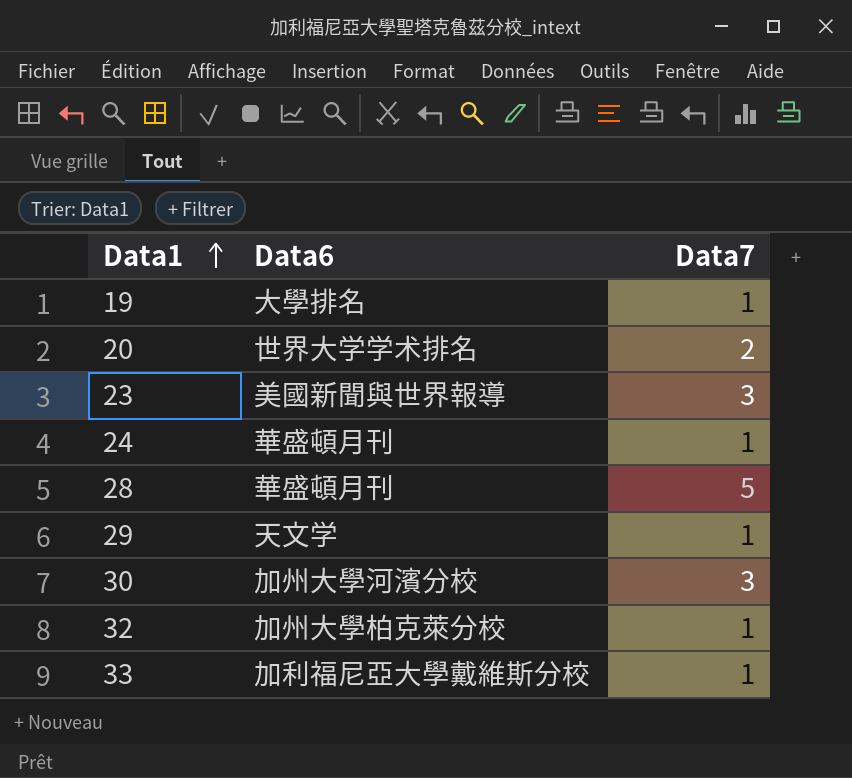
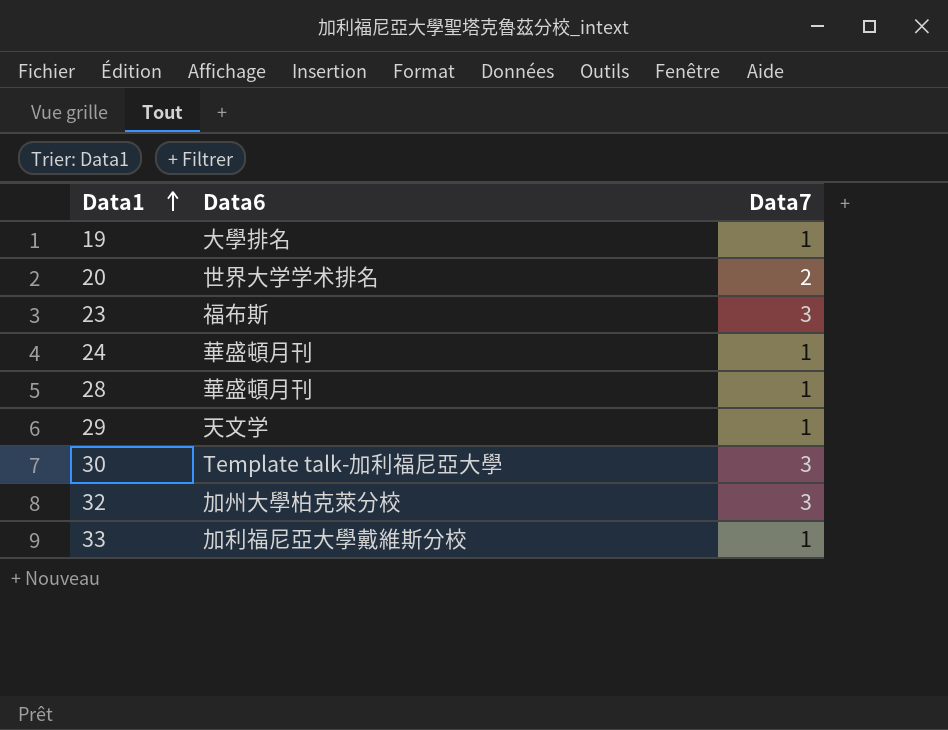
23 | Data6: 美國新聞與世界報導 -> 福布斯
28 | Data7: 5 -> 1
30 | Data6: 加州大學河濱分校 -> Template talk-加利福尼亞大學
32 | Data7: 1 -> 3

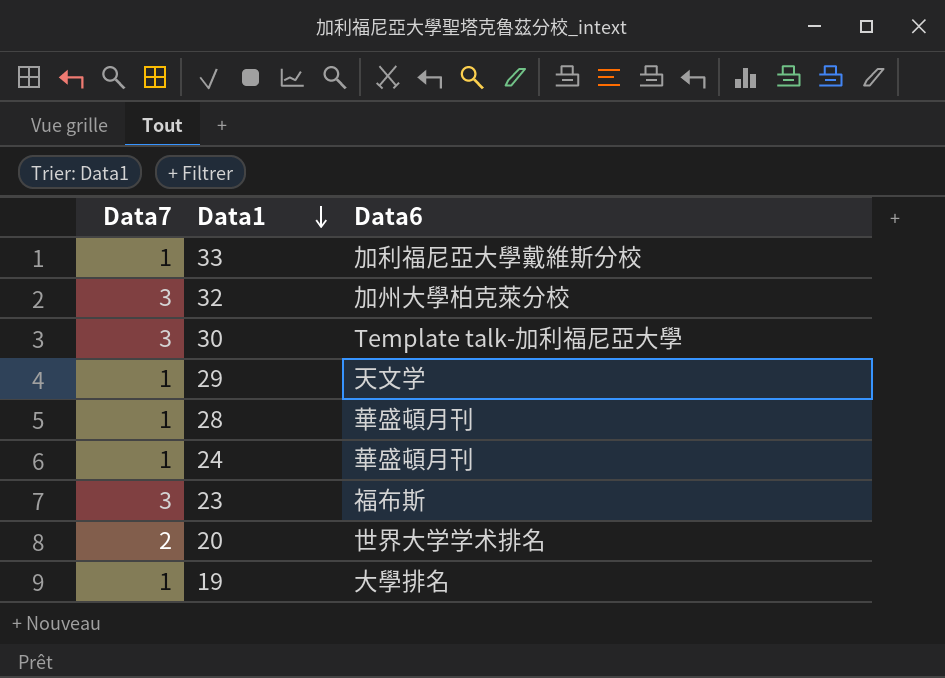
row order: Data1 ascending -> Data1 descending
column Data7 | position: 3 -> 1

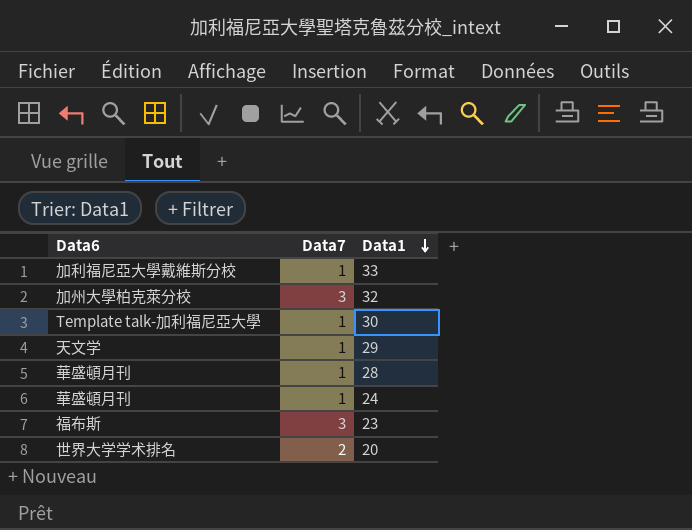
column Data6 | position: 3 -> 1
row 19: 1 | 大學排名 -> none
30 | Data7: 3 -> 1

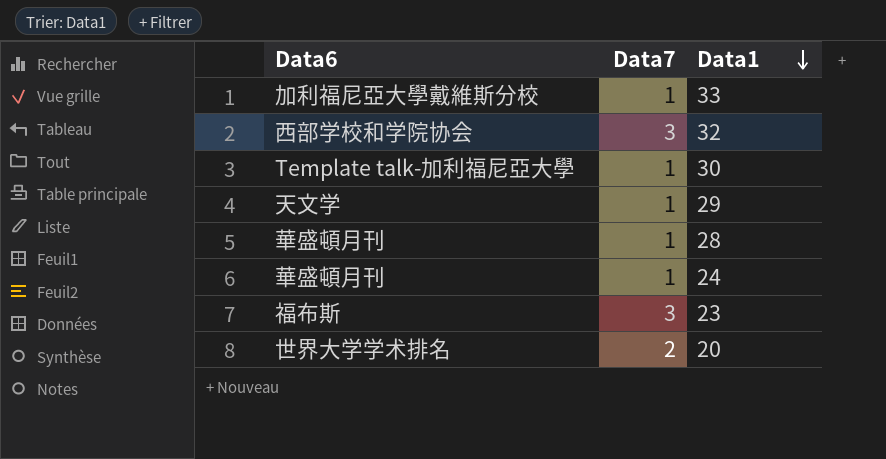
32 | Data6: 加州大學柏克萊分校 -> 西部学校和学院协会

